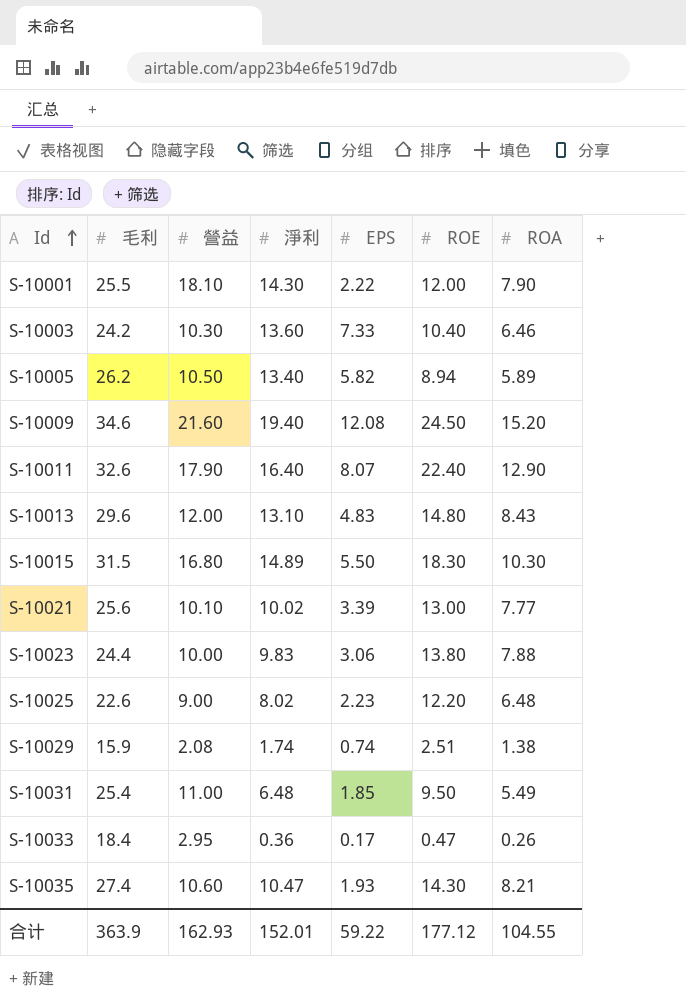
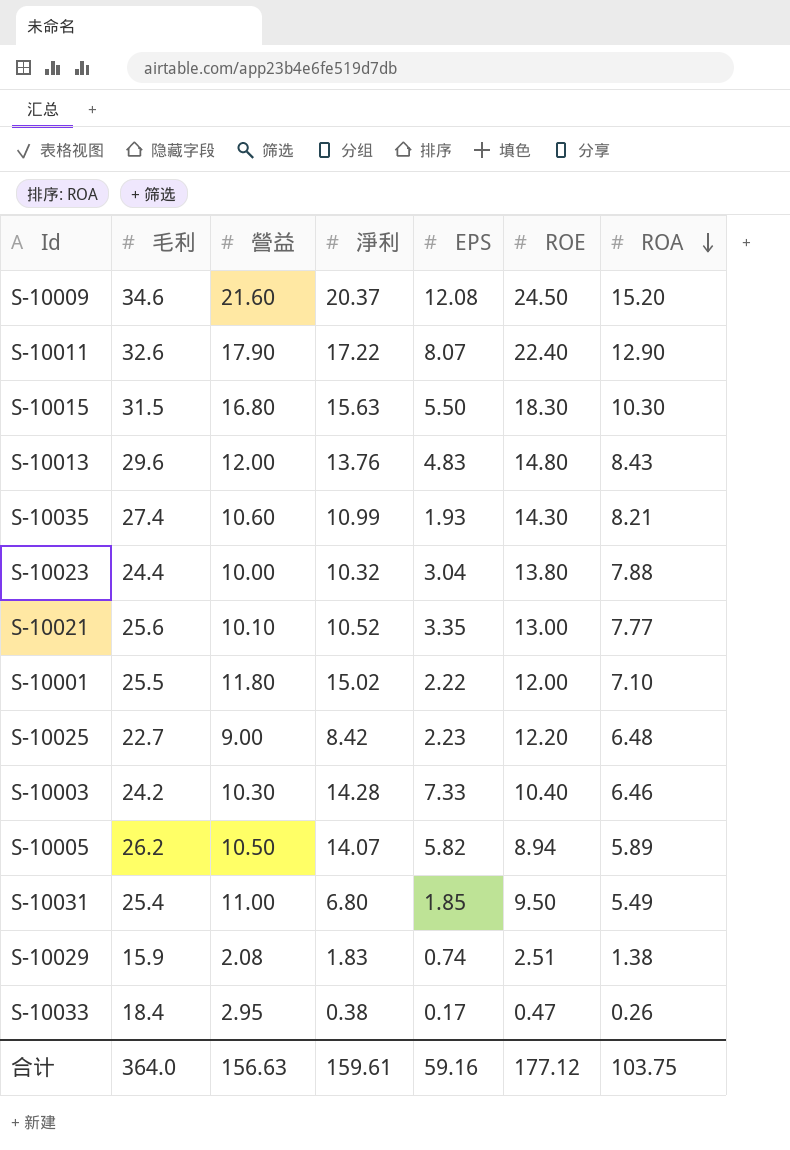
row order: Id ascending -> ROA descending
S-10009 | 淨利: 19.40 -> 20.37
S-10011 | 淨利: 16.40 -> 17.22
S-10015 | 淨利: 14.89 -> 15.63
S-10013 | 淨利: 13.10 -> 13.76
S-10035 | 淨利: 10.47 -> 10.99
S-10023 | 淨利: 9.83 -> 10.32
S-10023 | EPS: 3.06 -> 3.04
S-10021 | 淨利: 10.02 -> 10.52
S-10021 | EPS: 3.39 -> 3.35
S-10001 | 營益: 18.10 -> 11.80
S-10001 | 淨利: 14.30 -> 15.02
S-10001 | ROA: 7.90 -> 7.10
S-10025 | 毛利: 22.6 -> 22.7
S-10025 | 淨利: 8.02 -> 8.42
S-10003 | 淨利: 13.60 -> 14.28
S-10005 | 淨利: 13.40 -> 14.07
S-10031 | 淨利: 6.48 -> 6.80
S-10029 | 淨利: 1.74 -> 1.83
S-10033 | 淨利: 0.36 -> 0.38
合计 | 毛利: 363.9 -> 364.0
合计 | 營益: 162.93 -> 156.63
合计 | 淨利: 152.01 -> 159.61
合计 | EPS: 59.22 -> 59.16
合计 | ROA: 104.55 -> 103.75

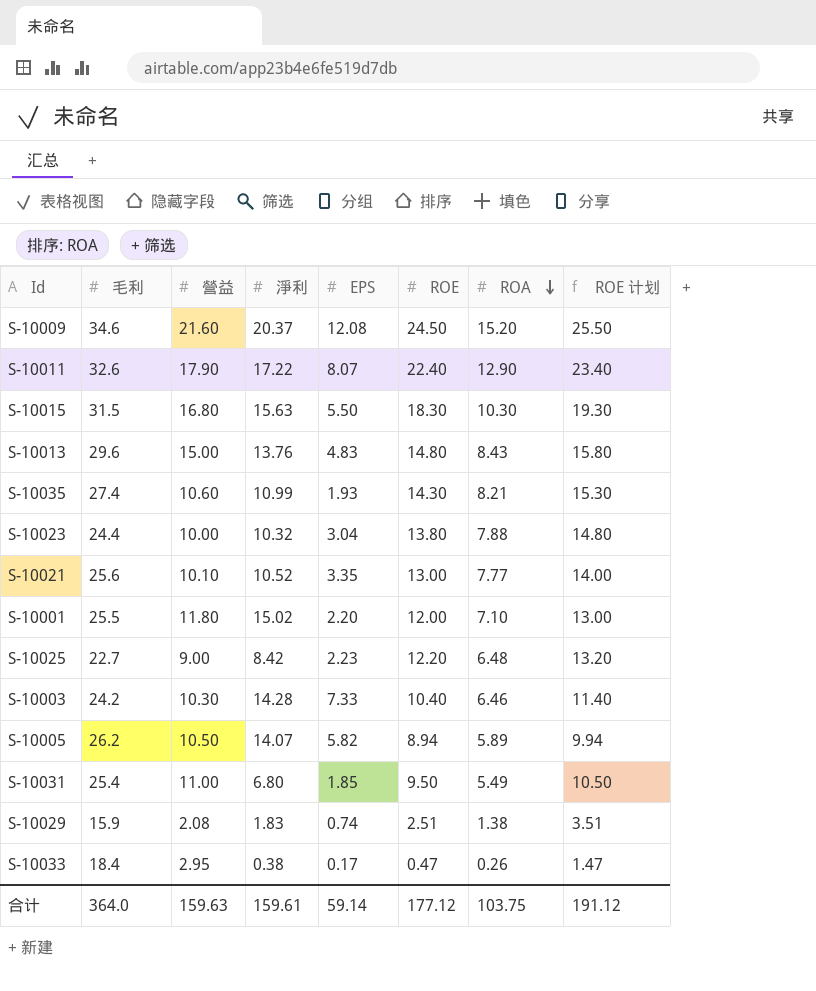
column ROE 计划 | formula: none -> [ROE] + 1
S-10013 | 營益: 12.00 -> 15.00
S-10001 | EPS: 2.22 -> 2.20
合计 | 營益: 156.63 -> 159.63
合计 | EPS: 59.16 -> 59.14

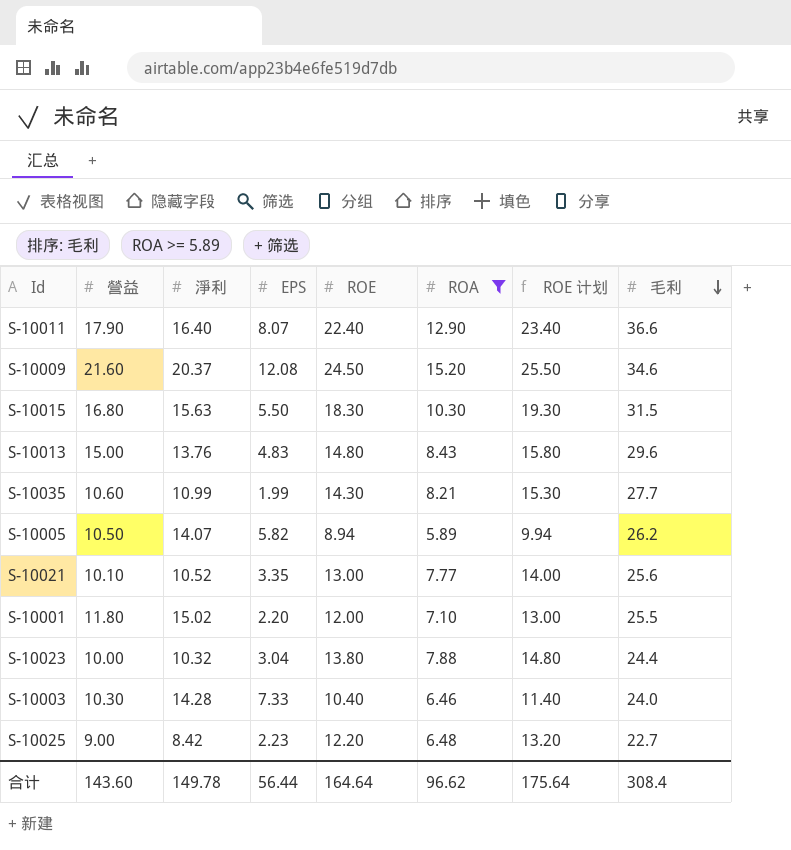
filter: none -> ROA >= 5.89
row order: ROA descending -> 毛利 descending
column 毛利 | position: 2 -> 8
S-10011 | 淨利: 17.22 -> 16.40
S-10011 | 毛利: 32.6 -> 36.6
S-10035 | EPS: 1.93 -> 1.99
S-10035 | 毛利: 27.4 -> 27.7
S-10003 | 毛利: 24.2 -> 24.0
合计 | 營益: 159.63 -> 143.60
合计 | 淨利: 159.61 -> 149.78
合计 | EPS: 59.14 -> 56.44
合计 | ROE: 177.12 -> 164.64
合计 | ROA: 103.75 -> 96.62
合计 | ROE 计划: 191.12 -> 175.64
合计 | 毛利: 364.0 -> 308.4

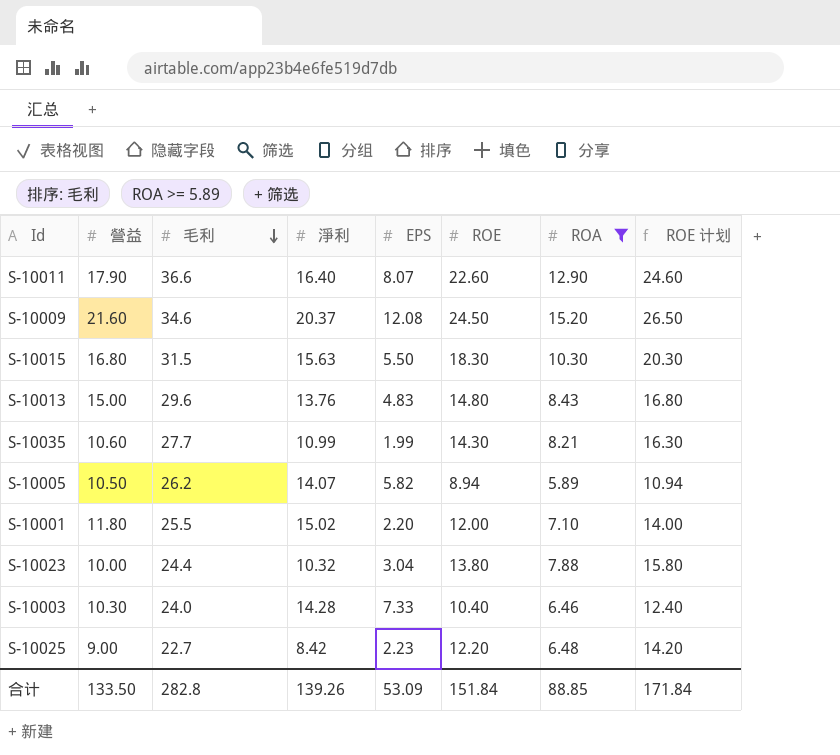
column 毛利 | position: 8 -> 3
column ROE 计划 | formula: [ROE] + 1 -> [ROE] + 2
row S-10021: 10.10 | 10.52 | 3.35 | 13.00 | 7.77 | 14.00 | 25.6 -> none
S-10011 | ROE: 22.40 -> 22.60
合计 | 營益: 143.60 -> 133.50
合计 | 毛利: 308.4 -> 282.8
合计 | 淨利: 149.78 -> 139.26
合计 | EPS: 56.44 -> 53.09
合计 | ROE: 164.64 -> 151.84
合计 | ROA: 96.62 -> 88.85
合计 | ROE 计划: 175.64 -> 171.84

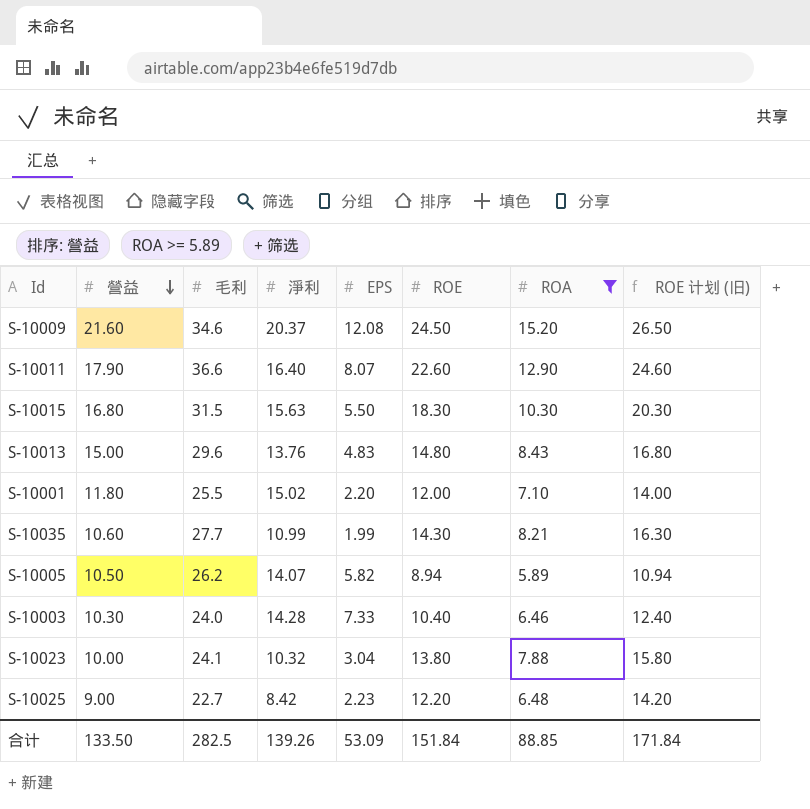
row order: 毛利 descending -> 營益 descending
column name: ROE 计划 -> ROE 计划 (旧)
S-10023 | 毛利: 24.4 -> 24.1
合计 | 毛利: 282.8 -> 282.5

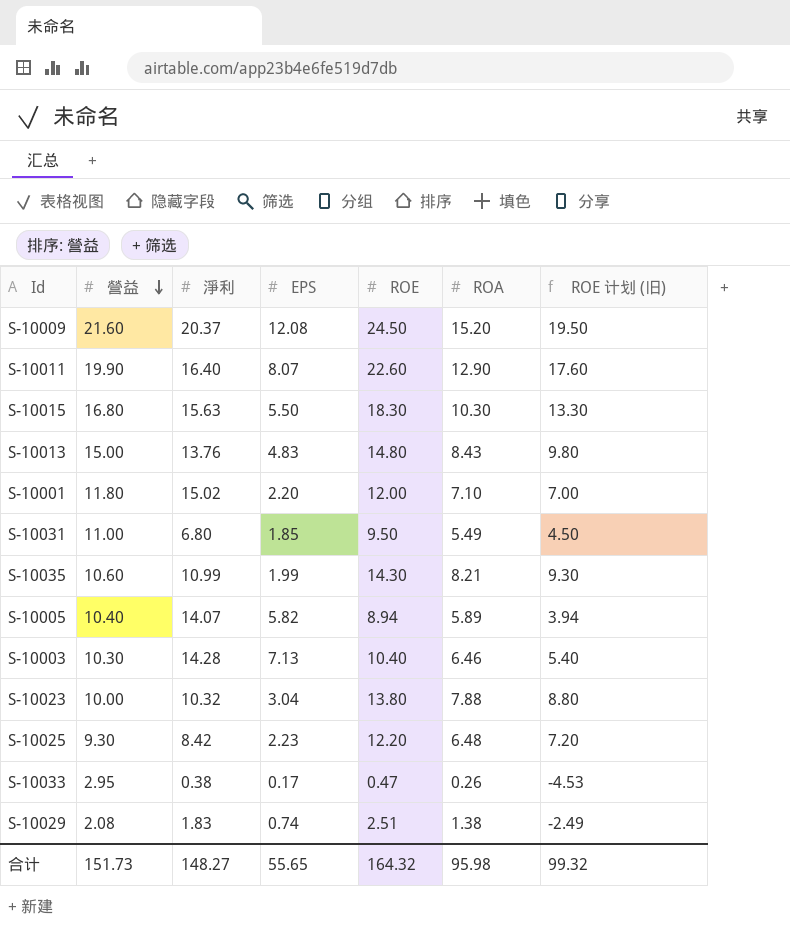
filter: ROA >= 5.89 -> none
column 毛利 | position: 3 -> none
column ROE 计划 (旧) | formula: [ROE] + 2 -> [ROE] - 5
S-10011 | 營益: 17.90 -> 19.90
S-10005 | 營益: 10.50 -> 10.40
S-10003 | EPS: 7.33 -> 7.13
S-10025 | 營益: 9.00 -> 9.30
合计 | 營益: 133.50 -> 151.73
合计 | 淨利: 139.26 -> 148.27
合计 | EPS: 53.09 -> 55.65
合计 | ROE: 151.84 -> 164.32
合计 | ROA: 88.85 -> 95.98
合计 | ROE 计划 (旧): 171.84 -> 99.32

